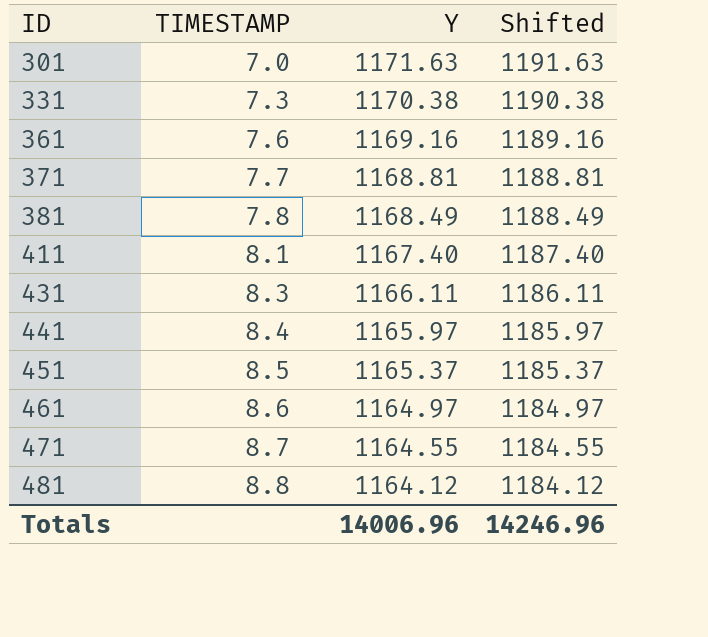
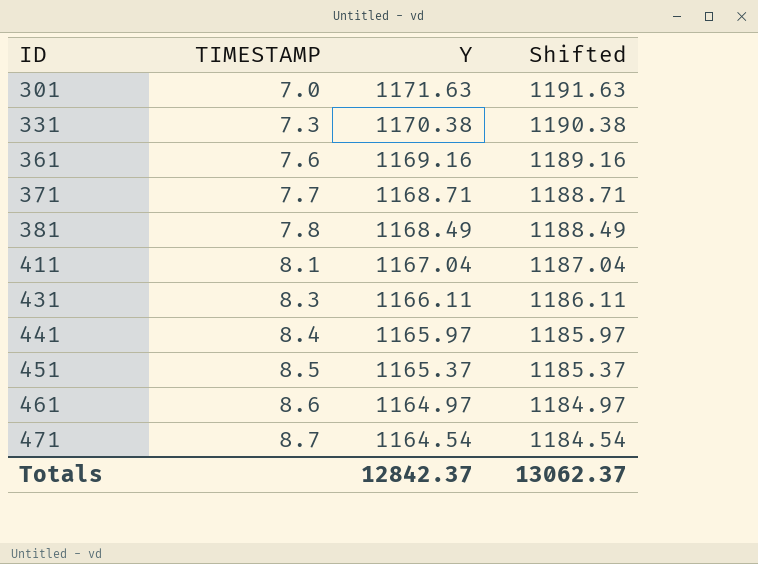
row 481: 8.8 | 1164.12 | 1184.12 -> none
371 | Y: 1168.81 -> 1168.71
371 | Shifted: 1188.81 -> 1188.71
411 | Y: 1167.40 -> 1167.04
411 | Shifted: 1187.40 -> 1187.04
471 | Y: 1164.55 -> 1164.54
471 | Shifted: 1184.55 -> 1184.54
Totals | Y: 14006.96 -> 12842.37
Totals | Shifted: 14246.96 -> 13062.37

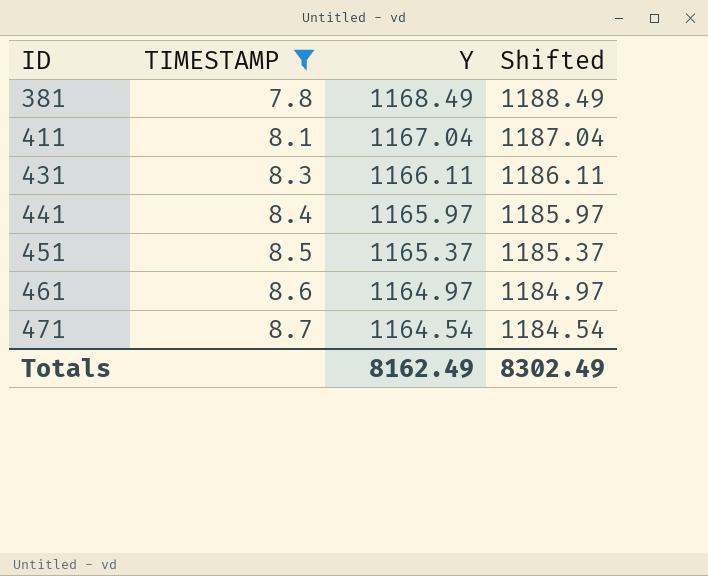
filter: none -> TIMESTAMP >= 7.8
Totals | Y: 12842.37 -> 8162.49
Totals | Shifted: 13062.37 -> 8302.49

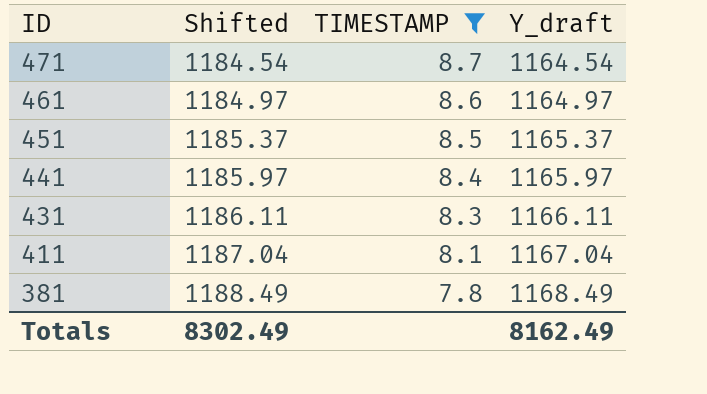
row order: ID ascending -> ID descending
column Shifted | position: 4 -> 2
column name: Y -> Y_draft

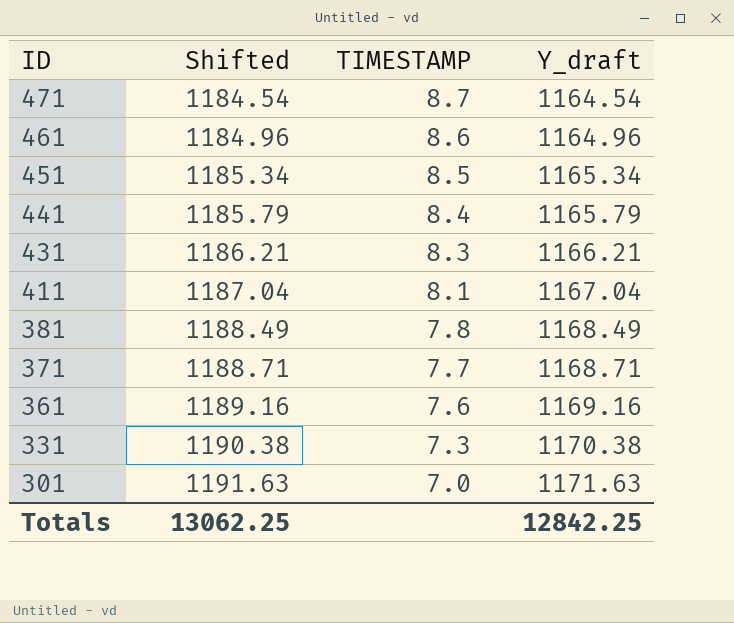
filter: TIMESTAMP >= 7.8 -> none
461 | Shifted: 1184.97 -> 1184.96
461 | Y_draft: 1164.97 -> 1164.96
451 | Shifted: 1185.37 -> 1185.34
451 | Y_draft: 1165.37 -> 1165.34
441 | Shifted: 1185.97 -> 1185.79
441 | Y_draft: 1165.97 -> 1165.79
431 | Shifted: 1186.11 -> 1186.21
431 | Y_draft: 1166.11 -> 1166.21
Totals | Shifted: 8302.49 -> 13062.25
Totals | Y_draft: 8162.49 -> 12842.25

